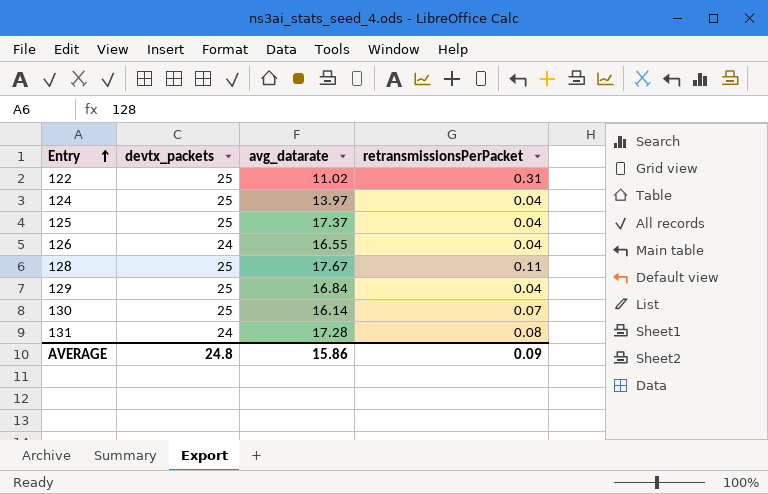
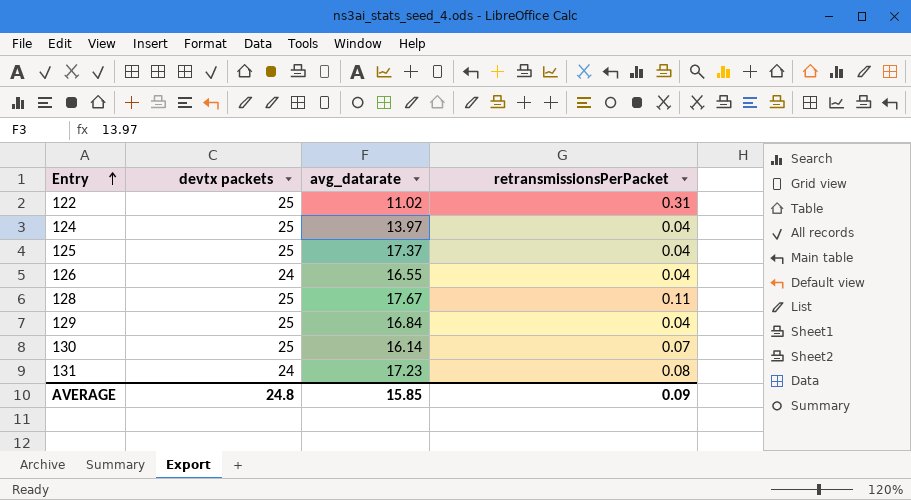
column name: devtx_packets -> devtx packets
131 | avg_datarate: 17.28 -> 17.23
AVERAGE | avg_datarate: 15.86 -> 15.85

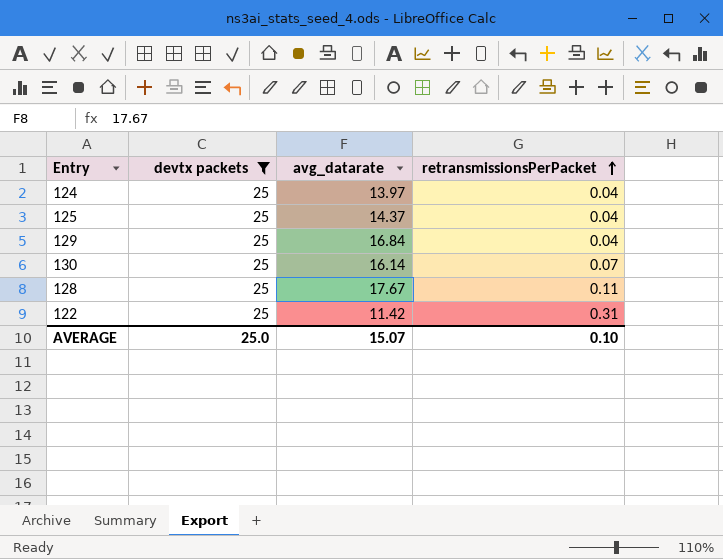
filter: none -> devtx packets = 25
row order: Entry ascending -> retransmissionsPerPacket ascending
125 | avg_datarate: 17.37 -> 14.37
122 | avg_datarate: 11.02 -> 11.42
AVERAGE | devtx packets: 24.8 -> 25.0
AVERAGE | avg_datarate: 15.85 -> 15.07
AVERAGE | retransmissionsPerPacket: 0.09 -> 0.10

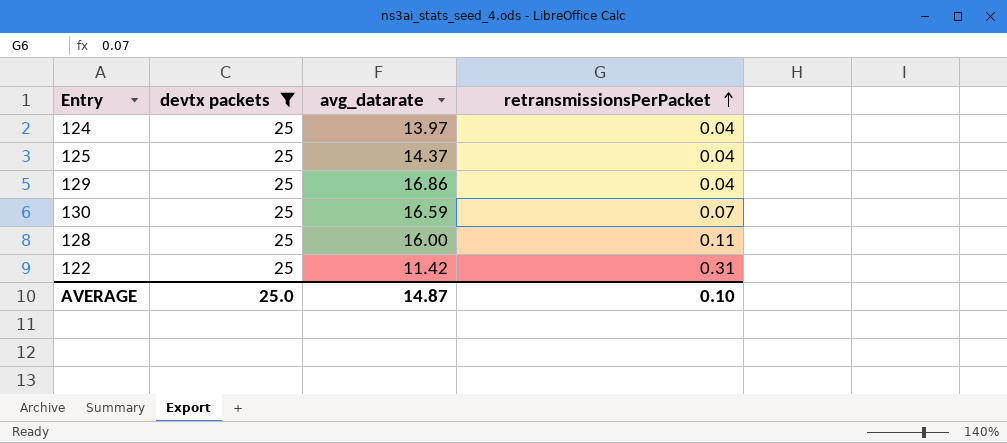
129 | avg_datarate: 16.84 -> 16.86
130 | avg_datarate: 16.14 -> 16.59
128 | avg_datarate: 17.67 -> 16.00
AVERAGE | avg_datarate: 15.07 -> 14.87

